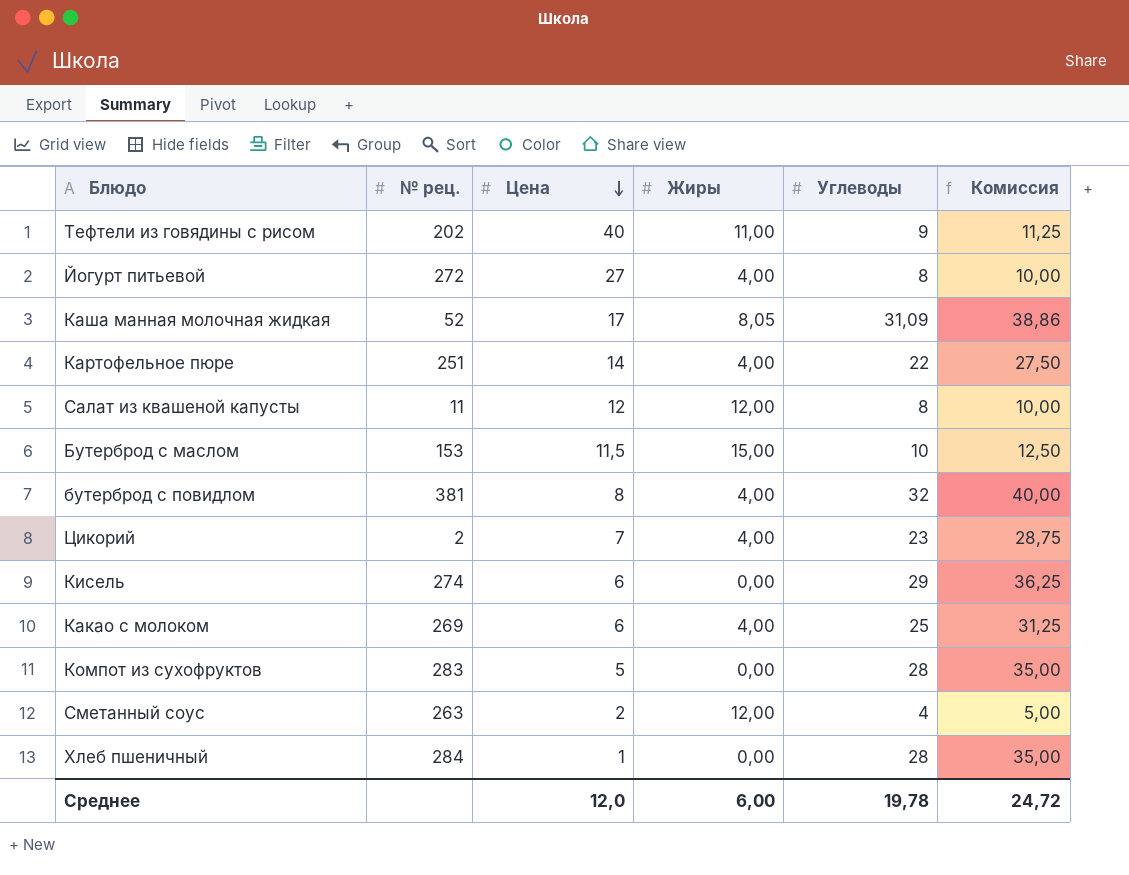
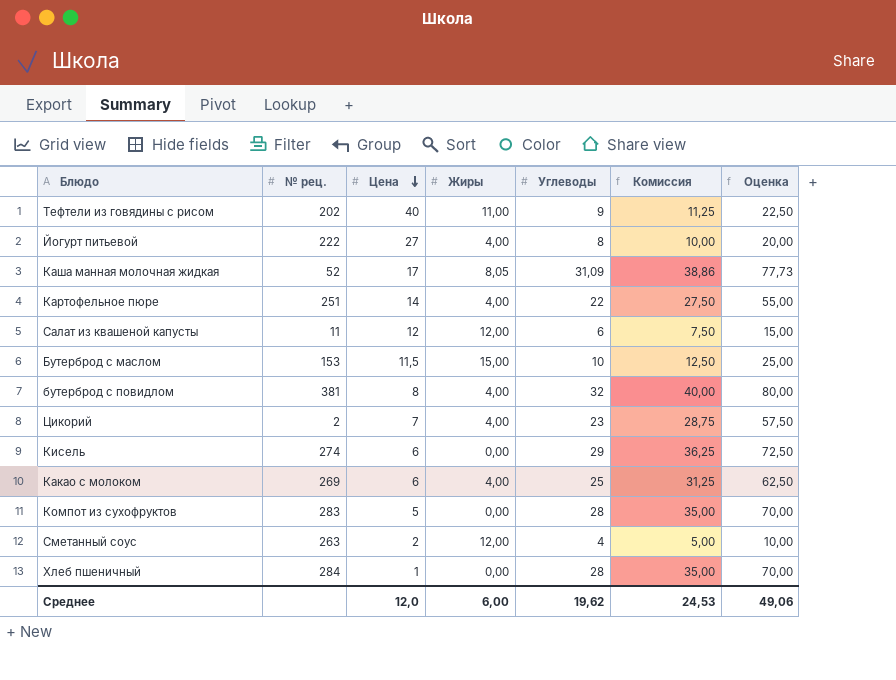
column Оценка | formula: none -> [Углеводы] * 2,5
Йогурт питьевой | № рец.: 272 -> 222
Салат из квашеной капусты | Углеводы: 8 -> 6
Салат из квашеной капусты | Комиссия: 10,00 -> 7,50
Среднее | Углеводы: 19,78 -> 19,62
Среднее | Комиссия: 24,72 -> 24,53

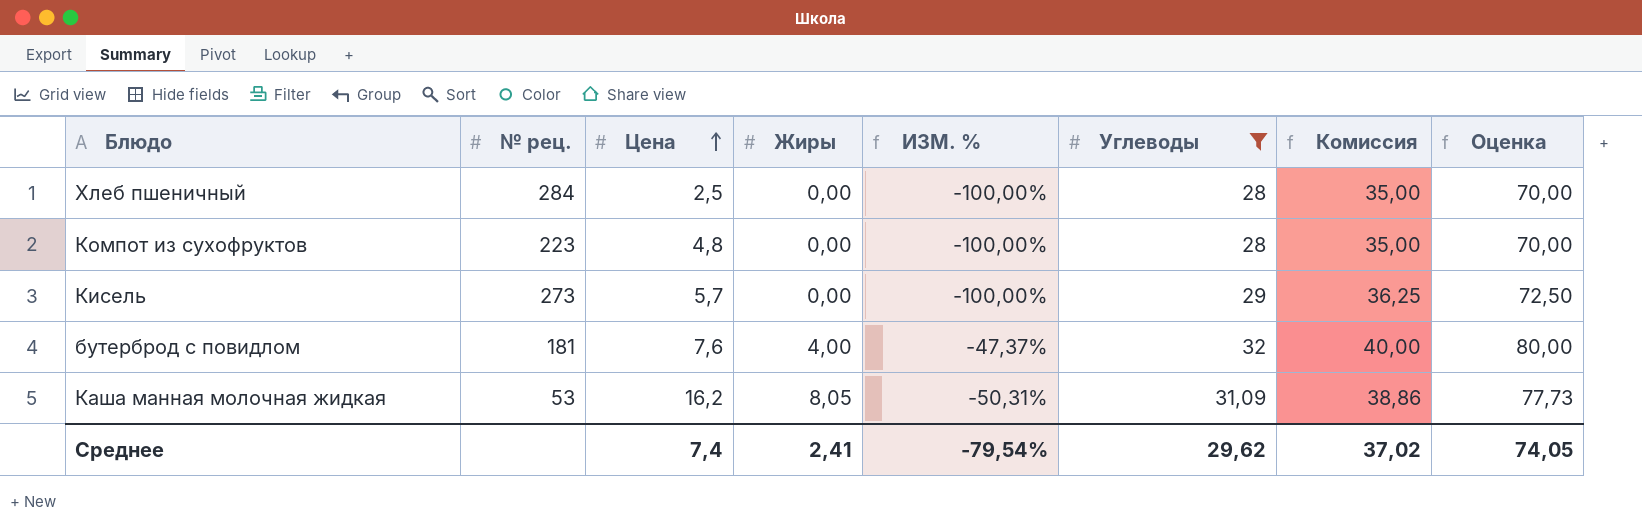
filter: none -> Углеводы >= 28
row order: Цена descending -> Цена ascending
column ИЗМ. % | formula: none -> ([Жиры] - [Цена]) / [Цена]
Хлеб пшеничный | Цена: 1 -> 2,5
Компот из сухофруктов | № рец.: 283 -> 223
Компот из сухофруктов | Цена: 5 -> 4,8
Кисель | № рец.: 274 -> 273
Кисель | Цена: 6 -> 5,7
бутерброд с повидлом | № рец.: 381 -> 181
бутерброд с повидлом | Цена: 8 -> 7,6
Каша манная молочная жидкая | № рец.: 52 -> 53
Каша манная молочная жидкая | Цена: 17 -> 16,2
Среднее | Цена: 12,0 -> 7,4
Среднее | Жиры: 6,00 -> 2,41
Среднее | Углеводы: 19,62 -> 29,62
Среднее | Комиссия: 24,53 -> 37,02
Среднее | Оценка: 49,06 -> 74,05

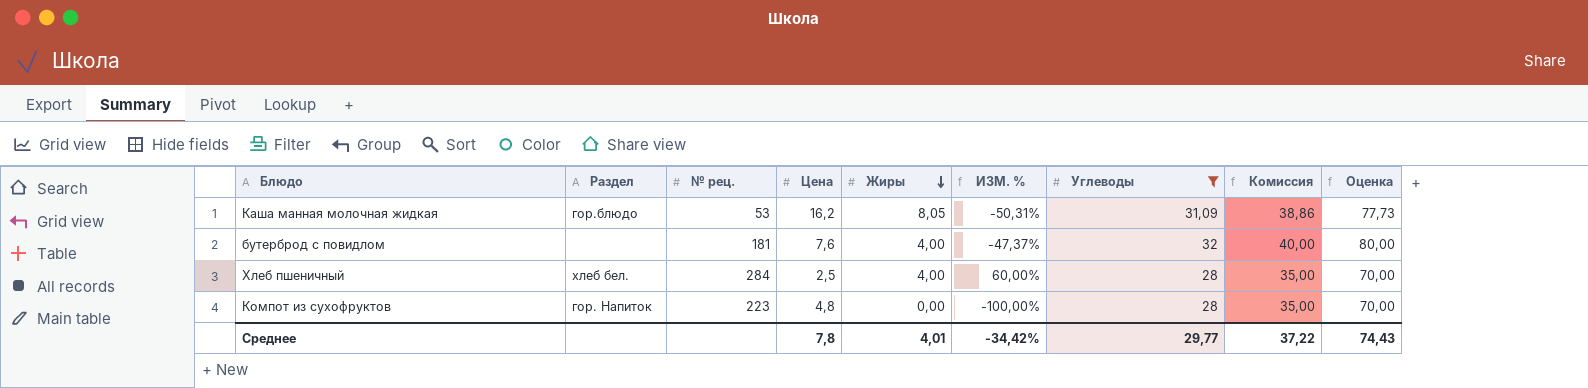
row order: Цена ascending -> Жиры descending
column Раздел | position: none -> 2
row Кисель: 273 | 5,7 | 0,00 | -100,00% | 29 | 36,25 | 72,50 -> none
Хлеб пшеничный | Жиры: 0,00 -> 4,00
Хлеб пшеничный | ИЗМ. %: -100,00% -> 60,00%
Среднее | Цена: 7,4 -> 7,8
Среднее | Жиры: 2,41 -> 4,01
Среднее | ИЗМ. %: -79,54% -> -34,42%
Среднее | Углеводы: 29,62 -> 29,77
Среднее | Комиссия: 37,02 -> 37,22
Среднее | Оценка: 74,05 -> 74,43

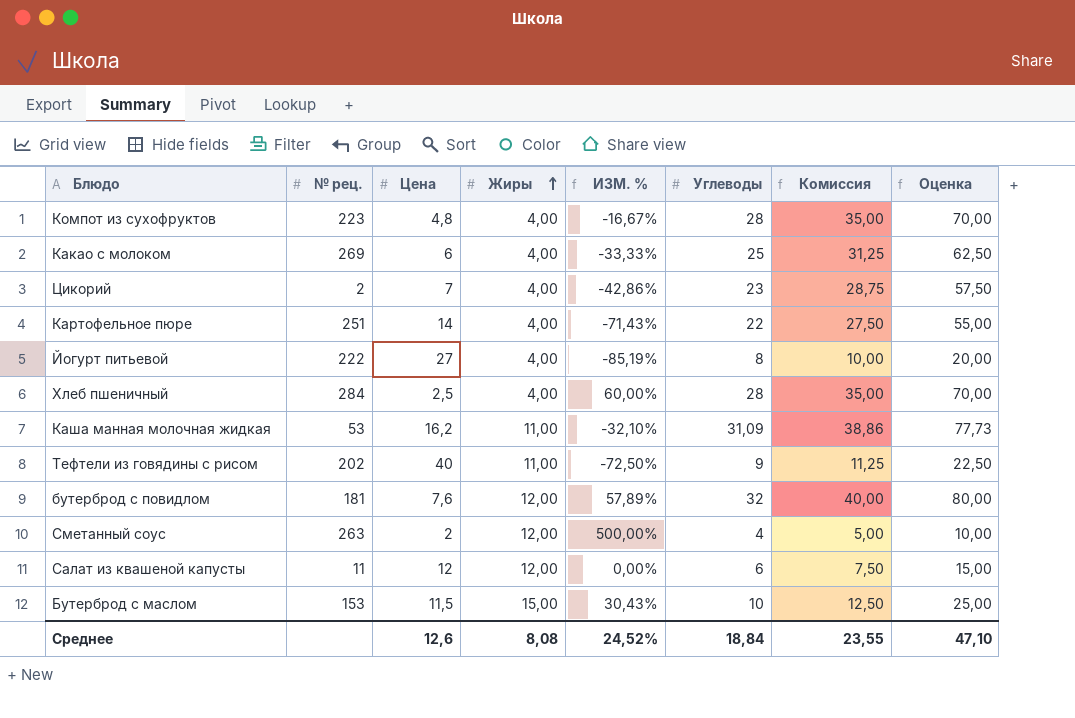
filter: Углеводы >= 28 -> none
row order: Жиры descending -> Жиры ascending
column Раздел | position: 2 -> none
Компот из сухофруктов | Жиры: 0,00 -> 4,00
Компот из сухофруктов | ИЗМ. %: -100,00% -> -16,67%
Каша манная молочная жидкая | Жиры: 8,05 -> 11,00
Каша манная молочная жидкая | ИЗМ. %: -50,31% -> -32,10%
бутерброд с повидлом | Жиры: 4,00 -> 12,00
бутерброд с повидлом | ИЗМ. %: -47,37% -> 57,89%
Среднее | Цена: 7,8 -> 12,6
Среднее | Жиры: 4,01 -> 8,08
Среднее | ИЗМ. %: -34,42% -> 24,52%
Среднее | Углеводы: 29,77 -> 18,84
Среднее | Комиссия: 37,22 -> 23,55
Среднее | Оценка: 74,43 -> 47,10

